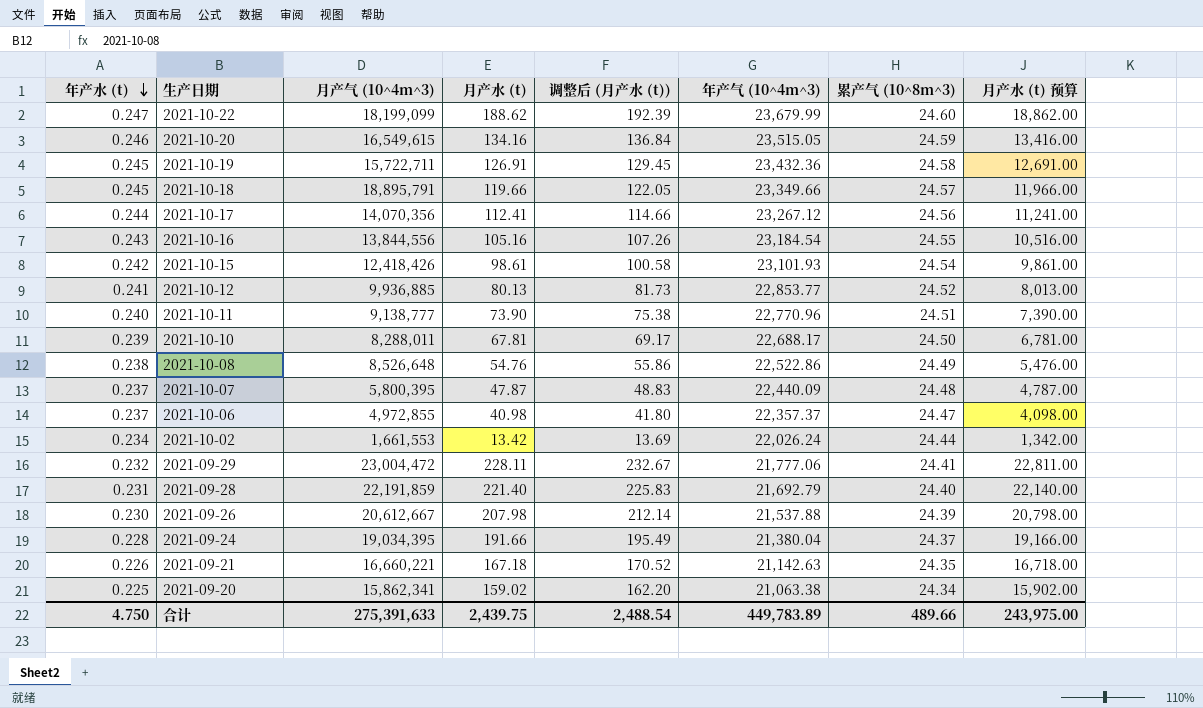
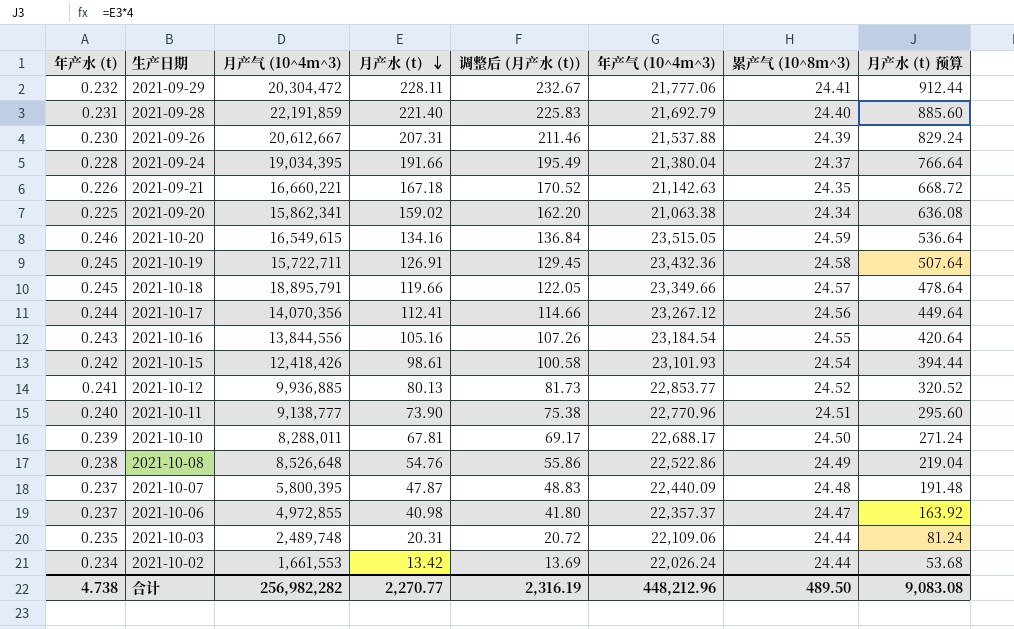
row order: 年产水 (t) descending -> 月产水 (t) descending
column 月产水 (t) 预算 | formula: [月产水 (t)] * 100 -> [月产水 (t)] * 4
row 2021-10-22: 0.247 | 18,199,099 | 188.62 | 192.39 | 23,679.99 | 24.60 | 18,862.00 -> none
2021-09-29 | 月产气 (10^4m^3): 23,004,472 -> 20,304,472
2021-09-26 | 月产水 (t): 207.98 -> 207.31
2021-09-26 | 调整后 (月产水 (t)): 212.14 -> 211.46
row 2021-10-03: none -> 0.235 | 2,489,748 | 20.31 | 20.72 | 22,109.06 | 24.44 | 81.24
合计 | 年产水 (t): 4.750 -> 4.738
合计 | 月产气 (10^4m^3): 275,391,633 -> 256,982,282
合计 | 月产水 (t): 2,439.75 -> 2,270.77
合计 | 调整后 (月产水 (t)): 2,488.54 -> 2,316.19
合计 | 年产气 (10^4m^3): 449,783.89 -> 448,212.96
合计 | 累产气 (10^8m^3): 489.66 -> 489.50
合计 | 月产水 (t) 预算: 243,975.00 -> 9,083.08

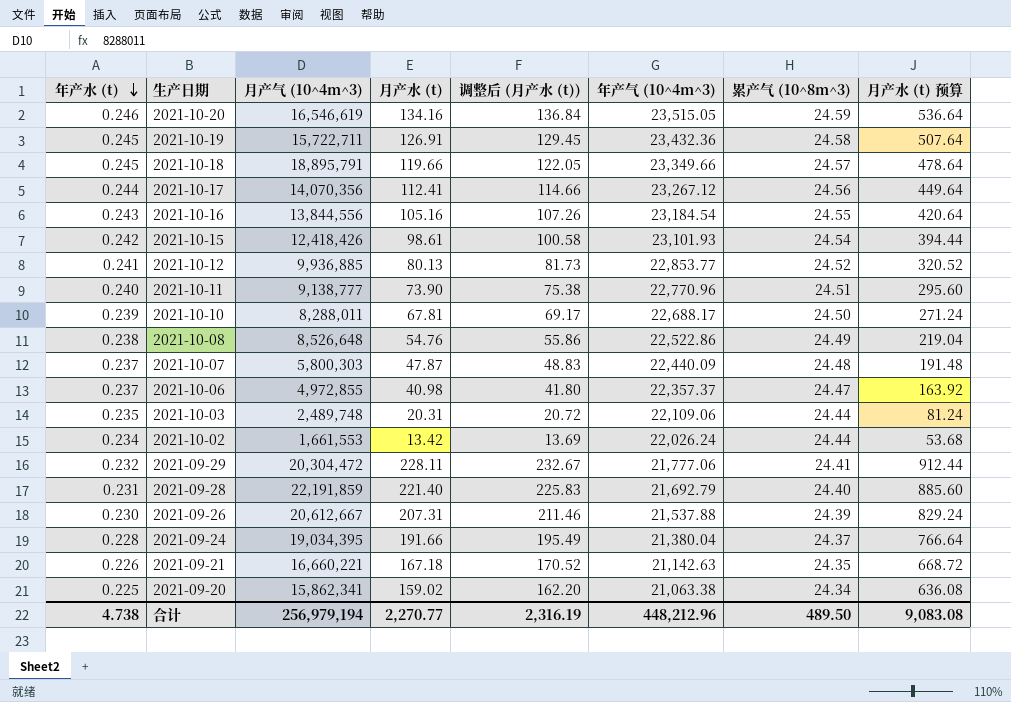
row order: 月产水 (t) descending -> 年产水 (t) descending
2021-10-20 | 月产气 (10^4m^3): 16,549,615 -> 16,546,619
2021-10-07 | 月产气 (10^4m^3): 5,800,395 -> 5,800,303
合计 | 月产气 (10^4m^3): 256,982,282 -> 256,979,194

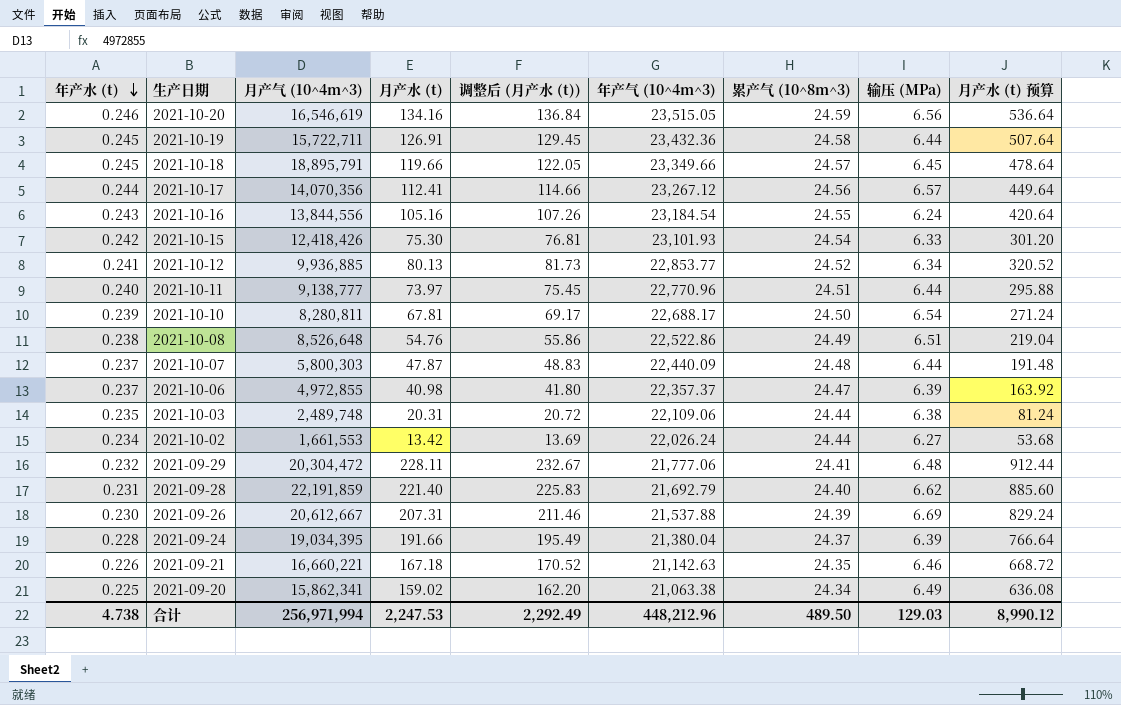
column 输压 (MPa) | position: none -> 8
2021-10-15 | 月产水 (t): 98.61 -> 75.30
2021-10-15 | 调整后 (月产水 (t)): 100.58 -> 76.81
2021-10-15 | 月产水 (t) 预算: 394.44 -> 301.20
2021-10-11 | 月产水 (t): 73.90 -> 73.97
2021-10-11 | 调整后 (月产水 (t)): 75.38 -> 75.45
2021-10-11 | 月产水 (t) 预算: 295.60 -> 295.88
2021-10-10 | 月产气 (10^4m^3): 8,288,011 -> 8,280,811
合计 | 月产气 (10^4m^3): 256,979,194 -> 256,971,994
合计 | 月产水 (t): 2,270.77 -> 2,247.53
合计 | 调整后 (月产水 (t)): 2,316.19 -> 2,292.49
合计 | 月产水 (t) 预算: 9,083.08 -> 8,990.12

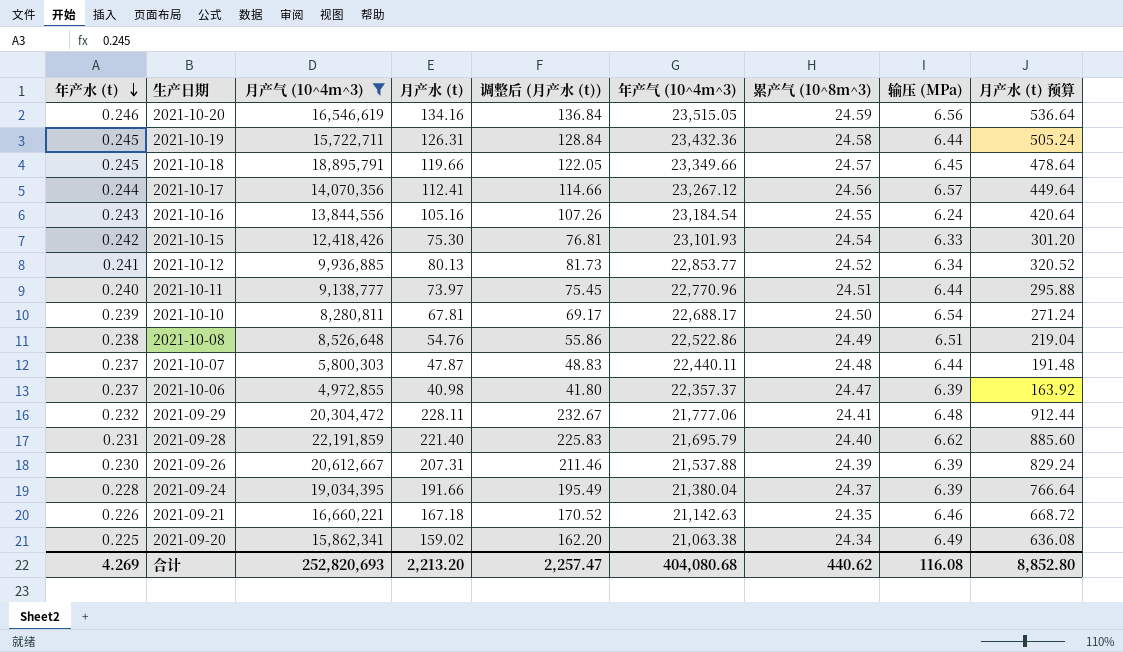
filter: none -> 月产气 (10^4m^3) >= 4,972,855
2021-10-19 | 月产水 (t): 126.91 -> 126.31
2021-10-19 | 调整后 (月产水 (t)): 129.45 -> 128.84
2021-10-19 | 月产水 (t) 预算: 507.64 -> 505.24
2021-10-07 | 年产气 (10^4m^3): 22,440.09 -> 22,440.11
2021-09-28 | 年产气 (10^4m^3): 21,692.79 -> 21,695.79
2021-09-26 | 输压 (MPa): 6.69 -> 6.39
合计 | 年产水 (t): 4.738 -> 4.269
合计 | 月产气 (10^4m^3): 256,971,994 -> 252,820,693
合计 | 月产水 (t): 2,247.53 -> 2,213.20
合计 | 调整后 (月产水 (t)): 2,292.49 -> 2,257.47
合计 | 年产气 (10^4m^3): 448,212.96 -> 404,080.68
合计 | 累产气 (10^8m^3): 489.50 -> 440.62
合计 | 输压 (MPa): 129.03 -> 116.08
合计 | 月产水 (t) 预算: 8,990.12 -> 8,852.80

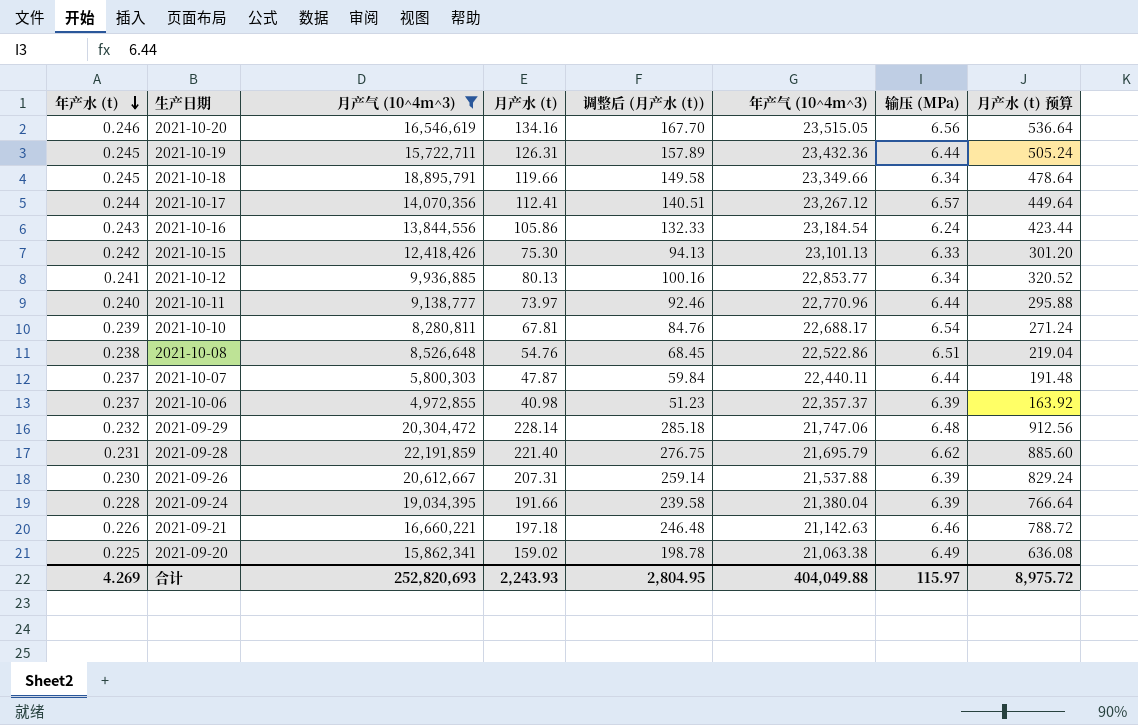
column 累产气 (10^8m^3) | position: 7 -> none
column 调整后 (月产水 (t)) | formula: [月产水 (t)] * 1.02 -> [月产水 (t)] * 1.25
2021-10-18 | 输压 (MPa): 6.45 -> 6.34
2021-10-16 | 月产水 (t): 105.16 -> 105.86
2021-10-16 | 月产水 (t) 预算: 420.64 -> 423.44
2021-10-15 | 年产气 (10^4m^3): 23,101.93 -> 23,101.13
2021-09-29 | 月产水 (t): 228.11 -> 228.14
2021-09-29 | 年产气 (10^4m^3): 21,777.06 -> 21,747.06
2021-09-29 | 月产水 (t) 预算: 912.44 -> 912.56
2021-09-21 | 月产水 (t): 167.18 -> 197.18
2021-09-21 | 月产水 (t) 预算: 668.72 -> 788.72
合计 | 月产水 (t): 2,213.20 -> 2,243.93
合计 | 调整后 (月产水 (t)): 2,257.47 -> 2,804.95
合计 | 年产气 (10^4m^3): 404,080.68 -> 404,049.88
合计 | 输压 (MPa): 116.08 -> 115.97
合计 | 月产水 (t) 预算: 8,852.80 -> 8,975.72

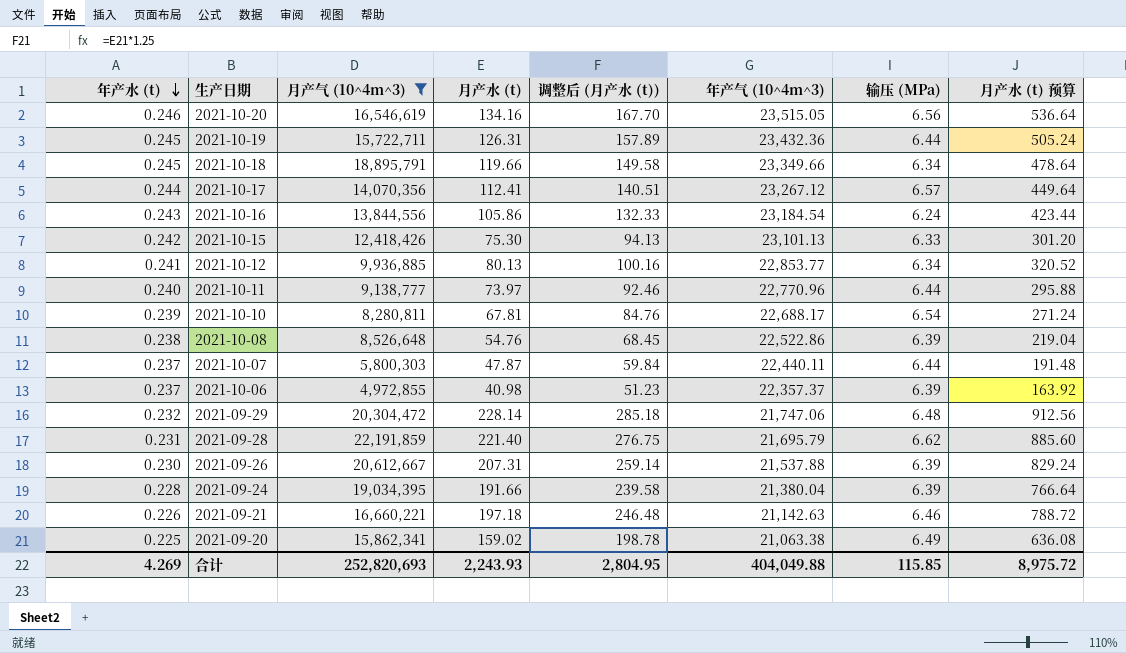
2021-10-08 | 输压 (MPa): 6.51 -> 6.39
合计 | 输压 (MPa): 115.97 -> 115.85

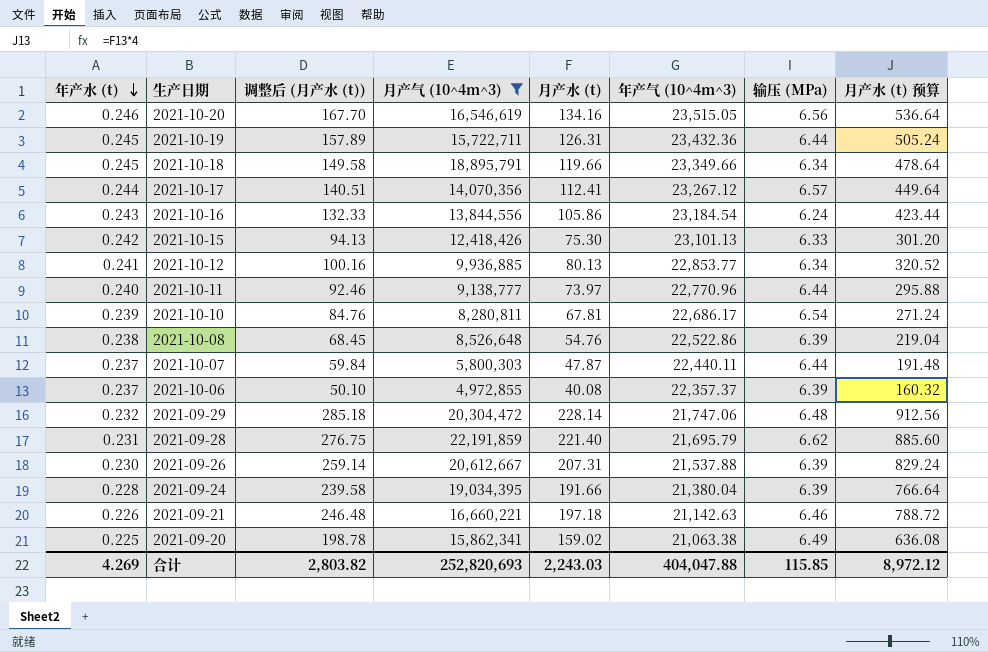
column 调整后 (月产水 (t)) | position: 5 -> 3
2021-10-10 | 年产气 (10^4m^3): 22,688.17 -> 22,686.17
2021-10-06 | 调整后 (月产水 (t)): 51.23 -> 50.10
2021-10-06 | 月产水 (t): 40.98 -> 40.08
2021-10-06 | 月产水 (t) 预算: 163.92 -> 160.32
合计 | 调整后 (月产水 (t)): 2,804.95 -> 2,803.82
合计 | 月产水 (t): 2,243.93 -> 2,243.03
合计 | 年产气 (10^4m^3): 404,049.88 -> 404,047.88
合计 | 月产水 (t) 预算: 8,975.72 -> 8,972.12

